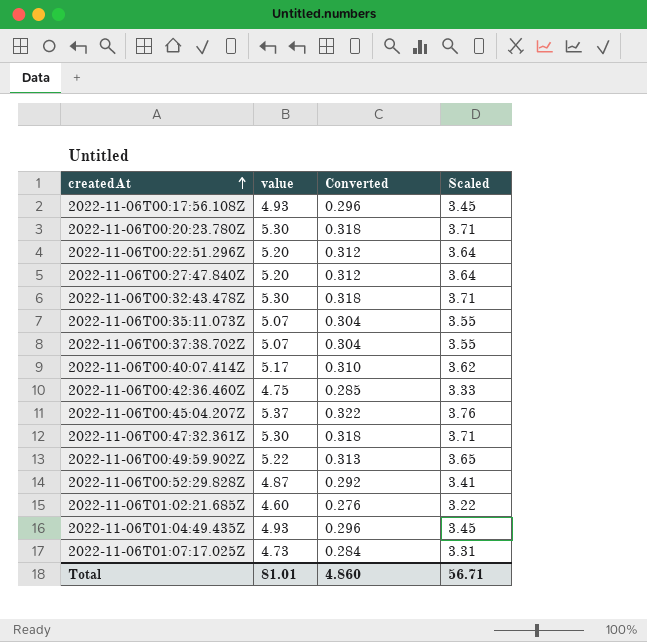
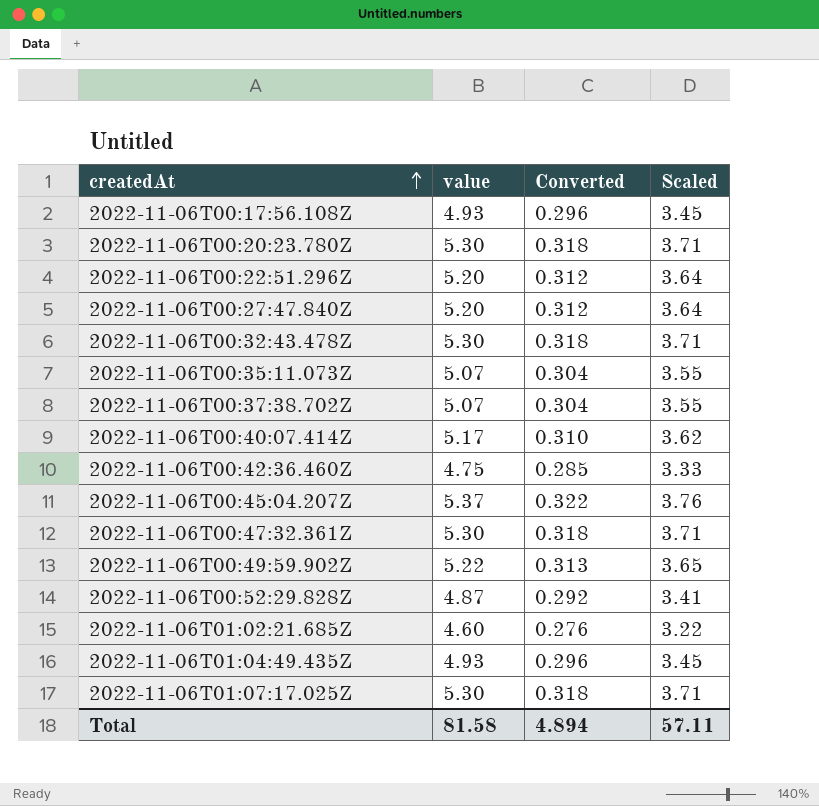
2022-11-06T01:07:17.025Z | value: 4.73 -> 5.30
2022-11-06T01:07:17.025Z | Converted: 0.284 -> 0.318
2022-11-06T01:07:17.025Z | Scaled: 3.31 -> 3.71
Total | value: 81.01 -> 81.58
Total | Converted: 4.860 -> 4.894
Total | Scaled: 56.71 -> 57.11

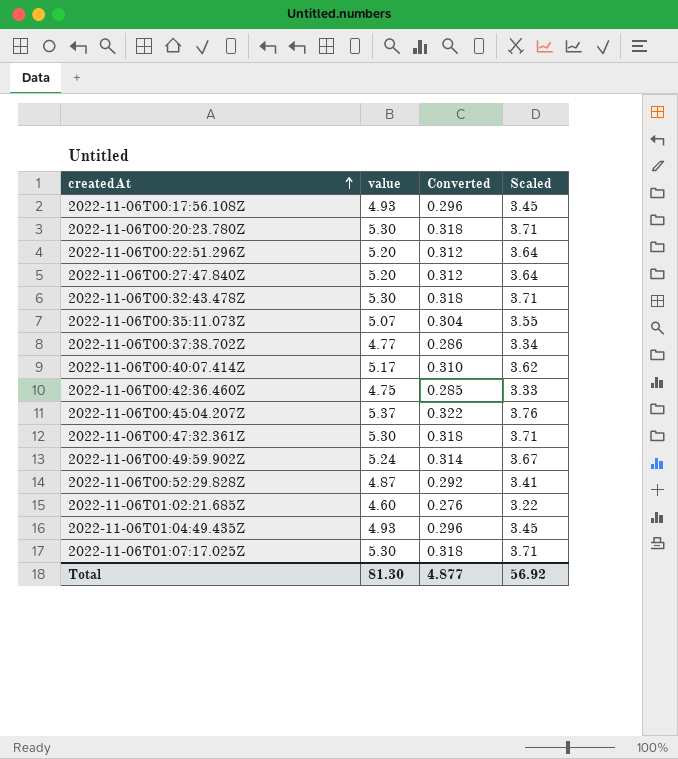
2022-11-06T00:37:38.702Z | value: 5.07 -> 4.77
2022-11-06T00:37:38.702Z | Converted: 0.304 -> 0.286
2022-11-06T00:37:38.702Z | Scaled: 3.55 -> 3.34
2022-11-06T00:49:59.902Z | value: 5.22 -> 5.24
2022-11-06T00:49:59.902Z | Converted: 0.313 -> 0.314
2022-11-06T00:49:59.902Z | Scaled: 3.65 -> 3.67
Total | value: 81.58 -> 81.30
Total | Converted: 4.894 -> 4.877
Total | Scaled: 57.11 -> 56.92

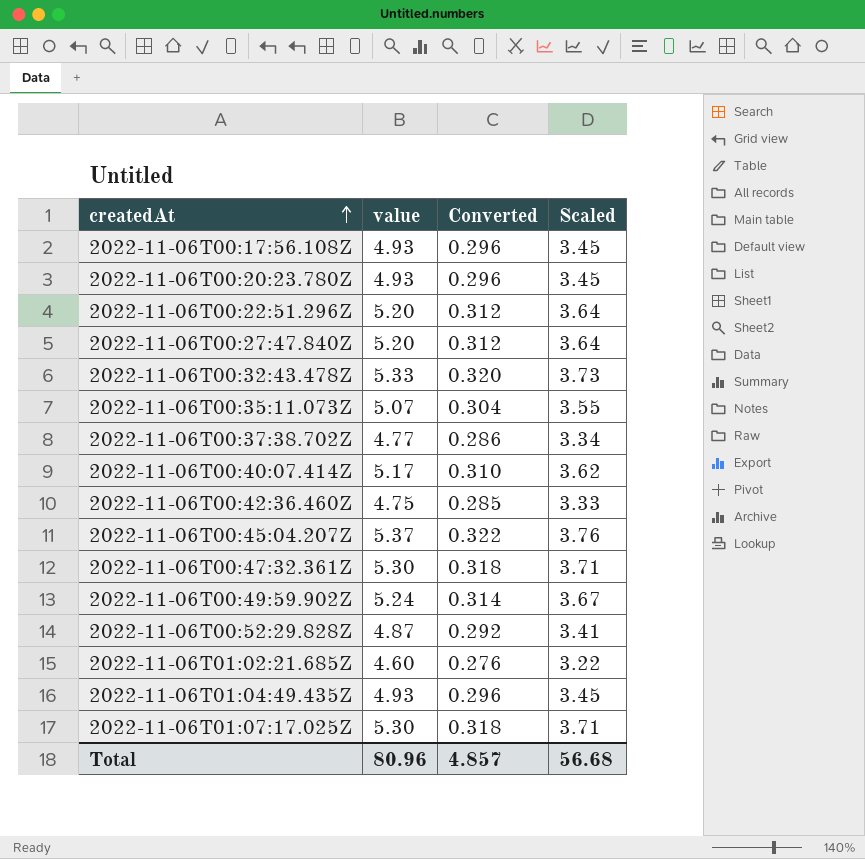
2022-11-06T00:20:23.780Z | value: 5.30 -> 4.93
2022-11-06T00:20:23.780Z | Converted: 0.318 -> 0.296
2022-11-06T00:20:23.780Z | Scaled: 3.71 -> 3.45
2022-11-06T00:32:43.478Z | value: 5.30 -> 5.33
2022-11-06T00:32:43.478Z | Converted: 0.318 -> 0.320
2022-11-06T00:32:43.478Z | Scaled: 3.71 -> 3.73
Total | value: 81.30 -> 80.96
Total | Converted: 4.877 -> 4.857
Total | Scaled: 56.92 -> 56.68

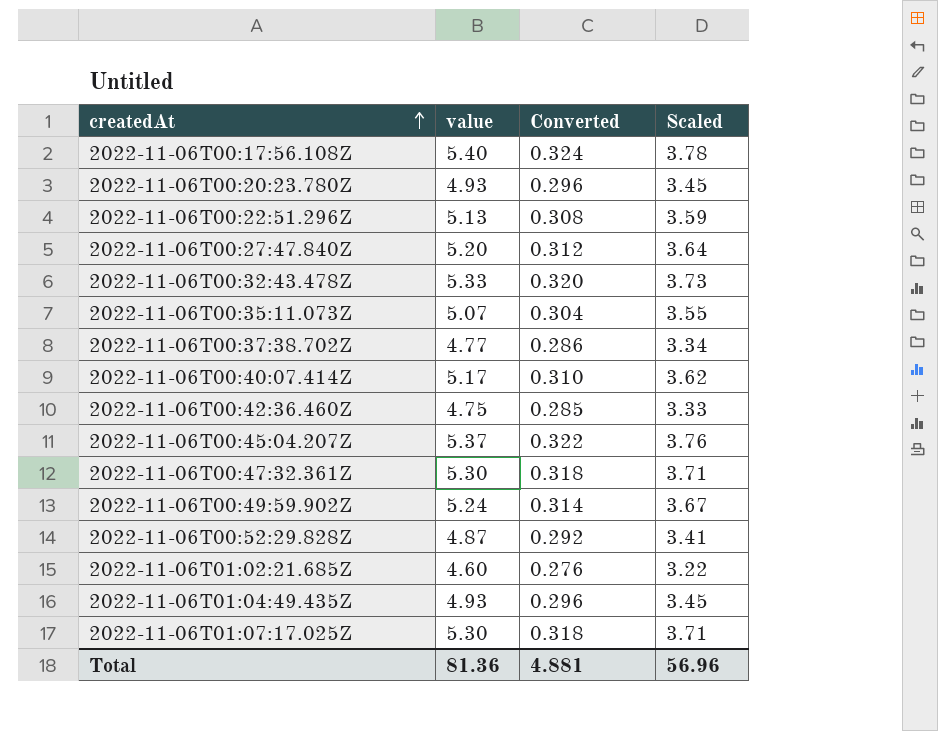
2022-11-06T00:17:56.108Z | value: 4.93 -> 5.40
2022-11-06T00:17:56.108Z | Converted: 0.296 -> 0.324
2022-11-06T00:17:56.108Z | Scaled: 3.45 -> 3.78
2022-11-06T00:22:51.296Z | value: 5.20 -> 5.13
2022-11-06T00:22:51.296Z | Converted: 0.312 -> 0.308
2022-11-06T00:22:51.296Z | Scaled: 3.64 -> 3.59
Total | value: 80.96 -> 81.36
Total | Converted: 4.857 -> 4.881
Total | Scaled: 56.68 -> 56.96

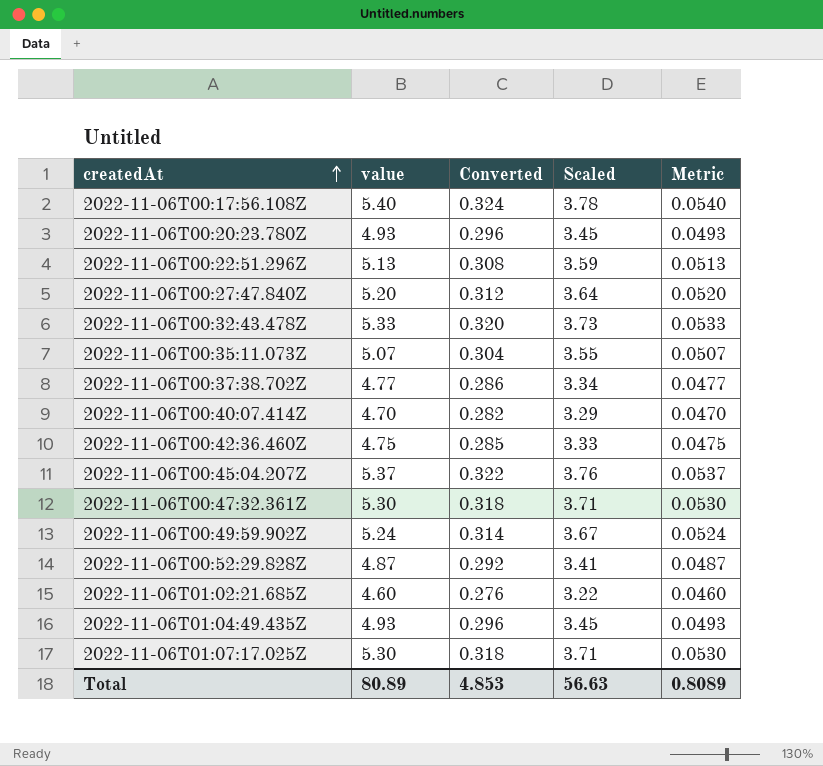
column Metric | formula: none -> [value] * 0.01
2022-11-06T00:40:07.414Z | value: 5.17 -> 4.70
2022-11-06T00:40:07.414Z | Converted: 0.310 -> 0.282
2022-11-06T00:40:07.414Z | Scaled: 3.62 -> 3.29
Total | value: 81.36 -> 80.89
Total | Converted: 4.881 -> 4.853
Total | Scaled: 56.96 -> 56.63

